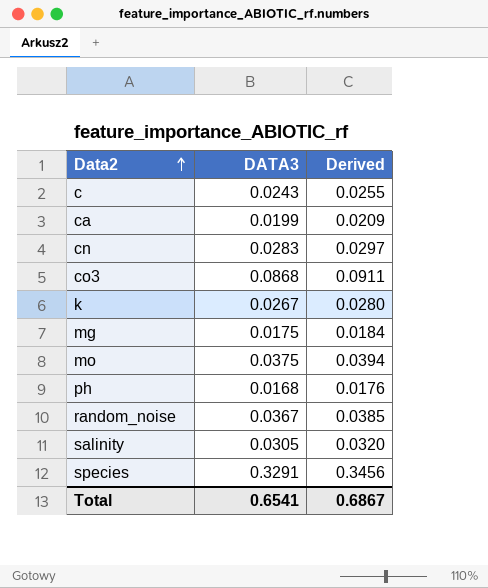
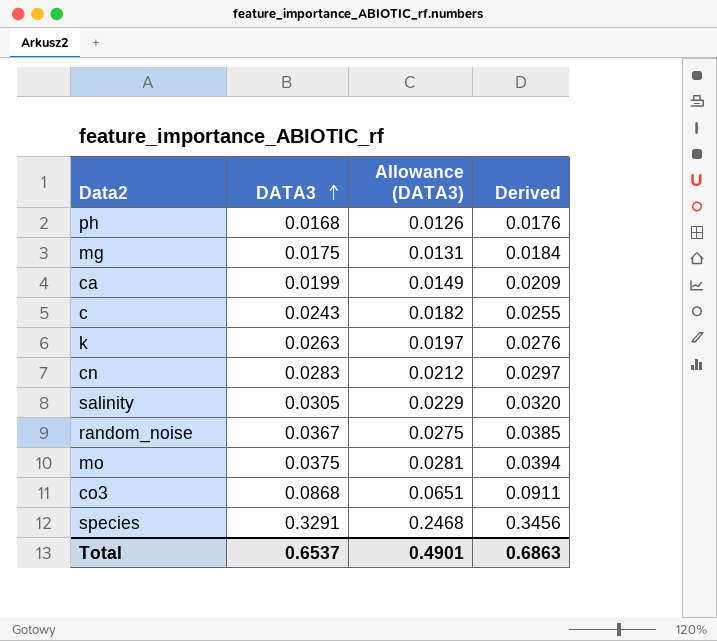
row order: Data2 ascending -> DATA3 ascending
column Allowance (DATA3) | formula: none -> [DATA3] * 0.75
k | DATA3: 0.0267 -> 0.0263
k | Derived: 0.0280 -> 0.0276
Total | DATA3: 0.6541 -> 0.6537
Total | Derived: 0.6867 -> 0.6863

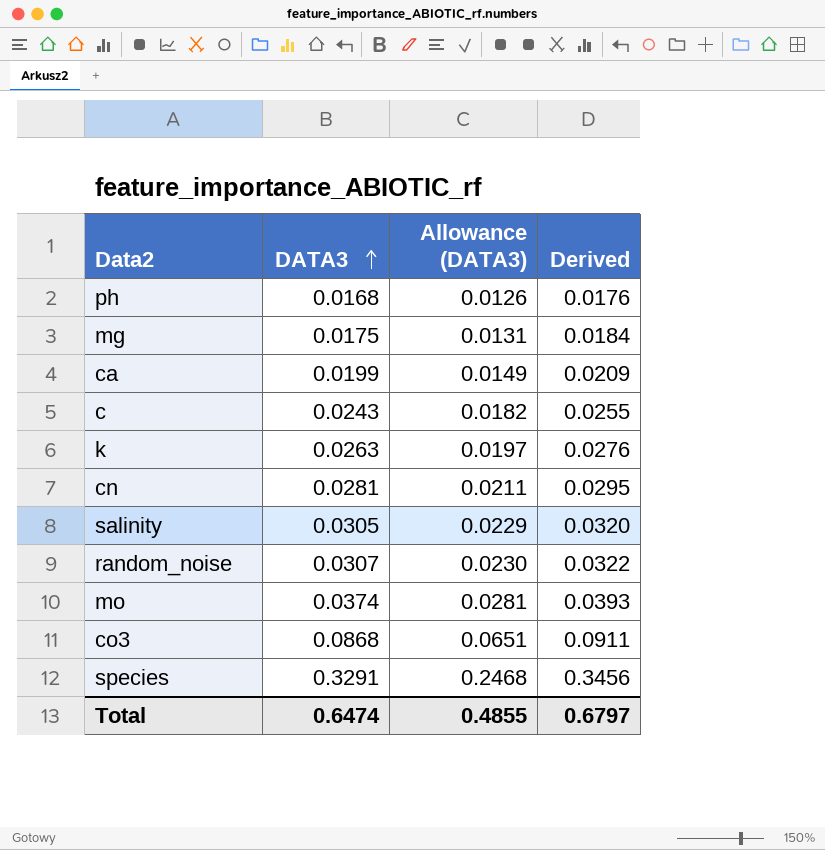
cn | DATA3: 0.0283 -> 0.0281
cn | Allowance (DATA3): 0.0212 -> 0.0211
cn | Derived: 0.0297 -> 0.0295
random_noise | DATA3: 0.0367 -> 0.0307
random_noise | Allowance (DATA3): 0.0275 -> 0.0230
random_noise | Derived: 0.0385 -> 0.0322
mo | DATA3: 0.0375 -> 0.0374
mo | Derived: 0.0394 -> 0.0393
Total | DATA3: 0.6537 -> 0.6474
Total | Allowance (DATA3): 0.4901 -> 0.4855
Total | Derived: 0.6863 -> 0.6797

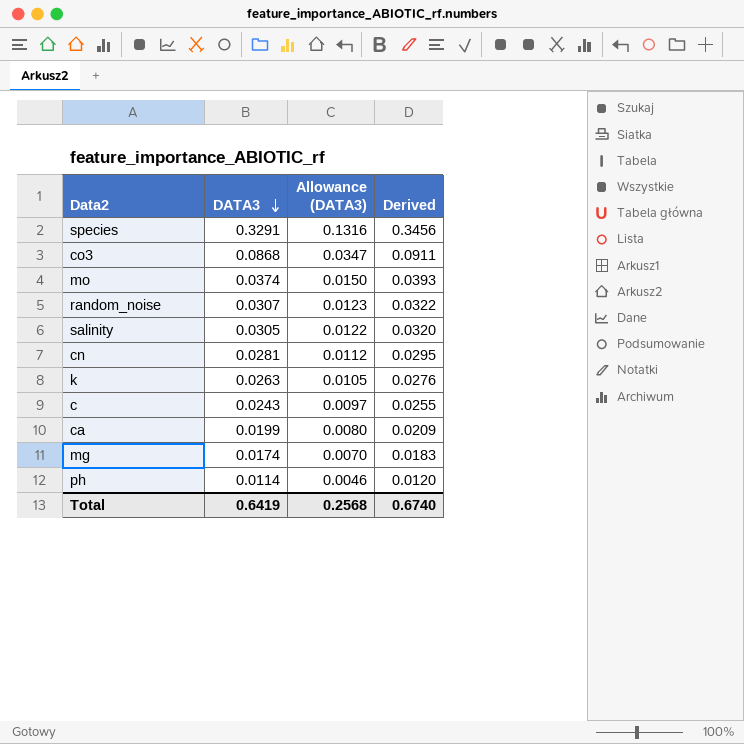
row order: DATA3 ascending -> DATA3 descending
column Allowance (DATA3) | formula: [DATA3] * 0.75 -> [DATA3] * 0.4
mg | DATA3: 0.0175 -> 0.0174
mg | Derived: 0.0184 -> 0.0183
ph | DATA3: 0.0168 -> 0.0114
ph | Derived: 0.0176 -> 0.0120
Total | DATA3: 0.6474 -> 0.6419
Total | Allowance (DATA3): 0.4855 -> 0.2568
Total | Derived: 0.6797 -> 0.6740

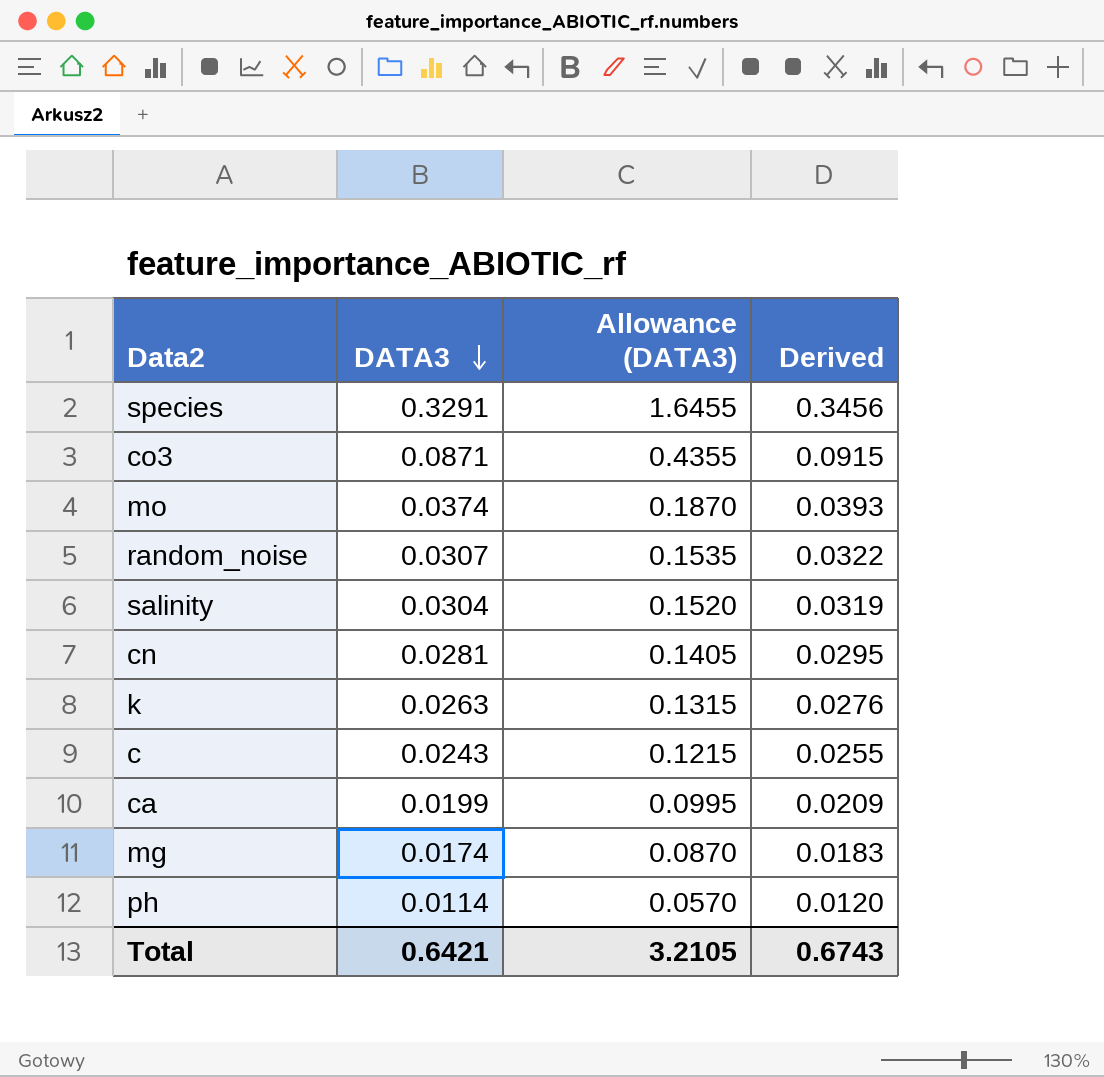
column Allowance (DATA3) | formula: [DATA3] * 0.4 -> [DATA3] * 5
co3 | DATA3: 0.0868 -> 0.0871
co3 | Derived: 0.0911 -> 0.0915
salinity | DATA3: 0.0305 -> 0.0304
salinity | Derived: 0.0320 -> 0.0319
Total | DATA3: 0.6419 -> 0.6421
Total | Allowance (DATA3): 0.2568 -> 3.2105
Total | Derived: 0.6740 -> 0.6743

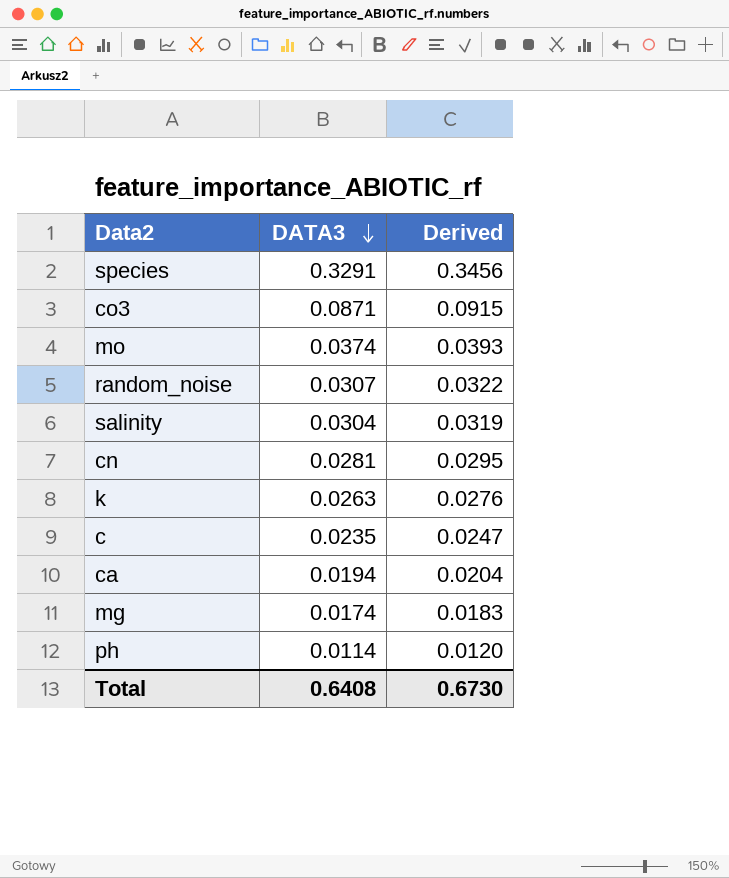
column Allowance (DATA3) | formula: [DATA3] * 5 -> none
c | DATA3: 0.0243 -> 0.0235
c | Derived: 0.0255 -> 0.0247
ca | DATA3: 0.0199 -> 0.0194
ca | Derived: 0.0209 -> 0.0204
Total | DATA3: 0.6421 -> 0.6408
Total | Derived: 0.6743 -> 0.6730

